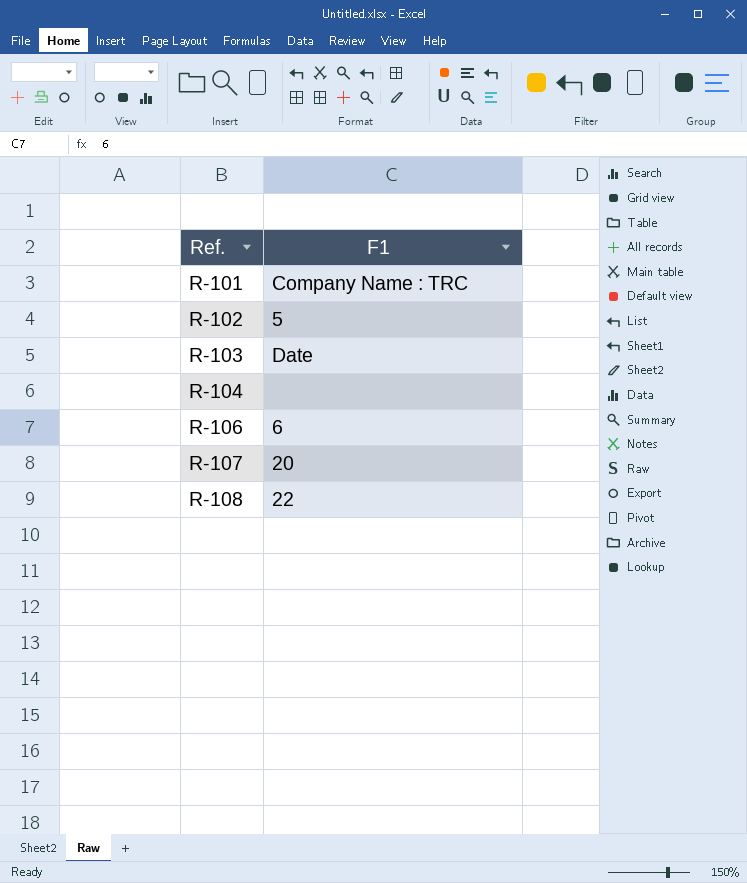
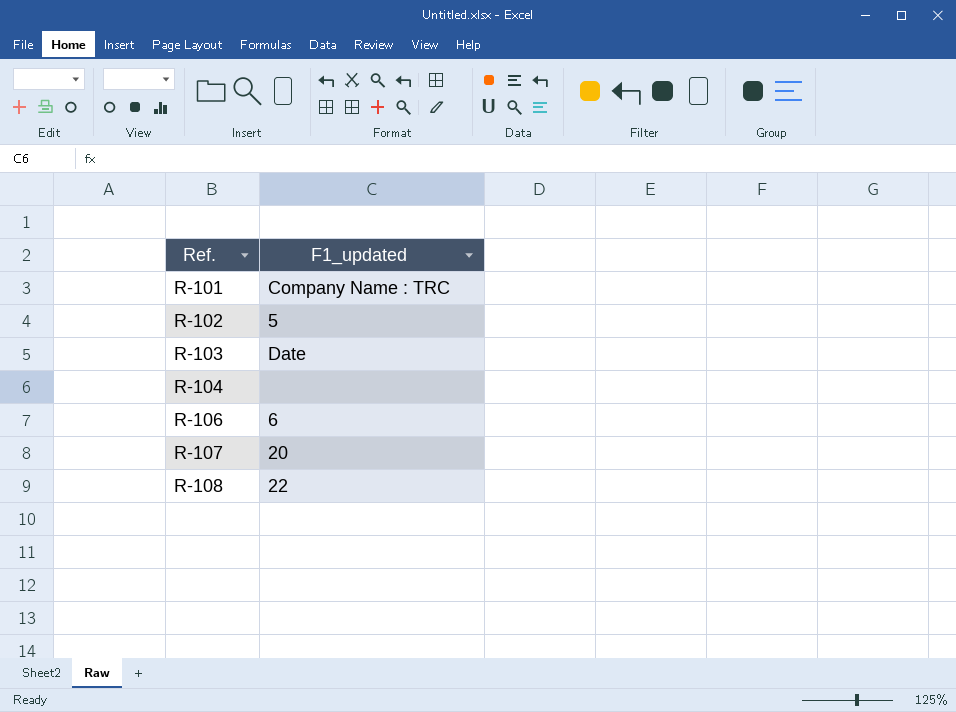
column name: F1 -> F1_updated

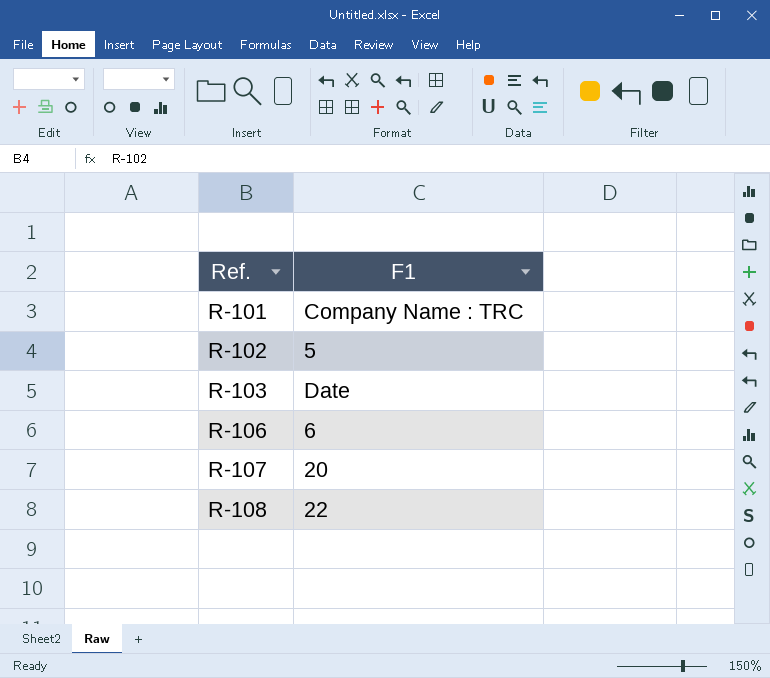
column name: F1_updated -> F1
row R-104: none -> none

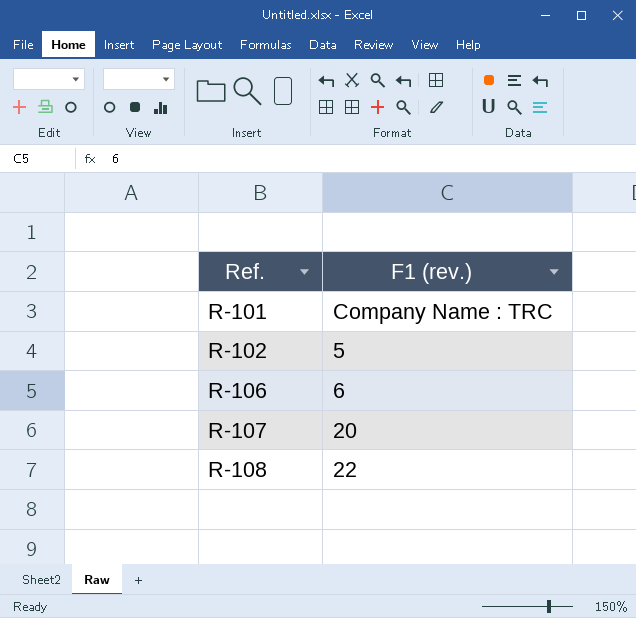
column name: F1 -> F1 (rev.)
row R-103: Date -> none

